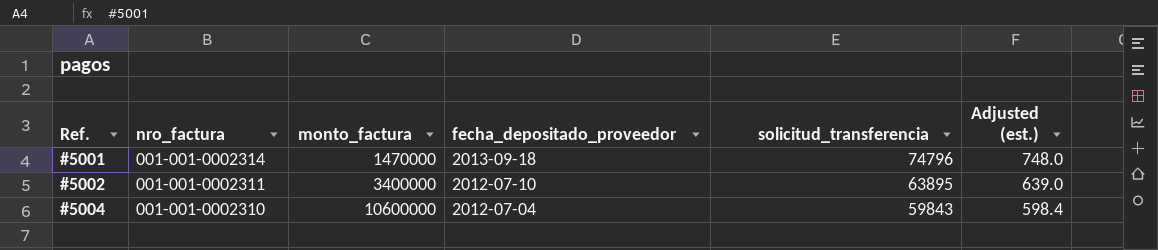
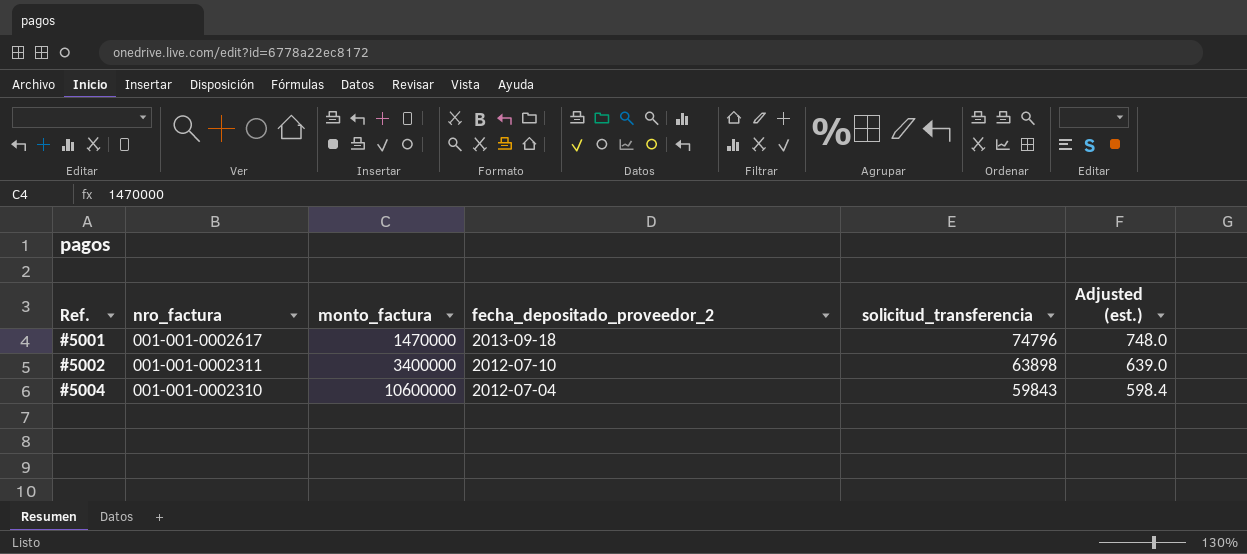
column name: fecha_depositado_proveedor -> fecha_depositado_proveedor_2
#5001 | nro_factura: 001-001-0002314 -> 001-001-0002617
#5002 | solicitud_transferencia: 63895 -> 63898

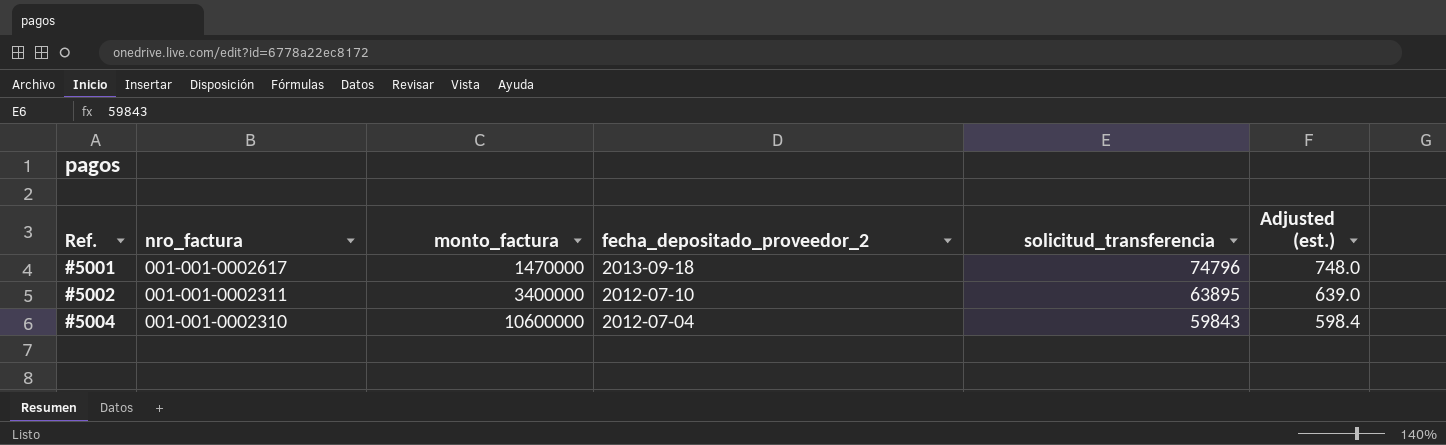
#5002 | solicitud_transferencia: 63898 -> 63895

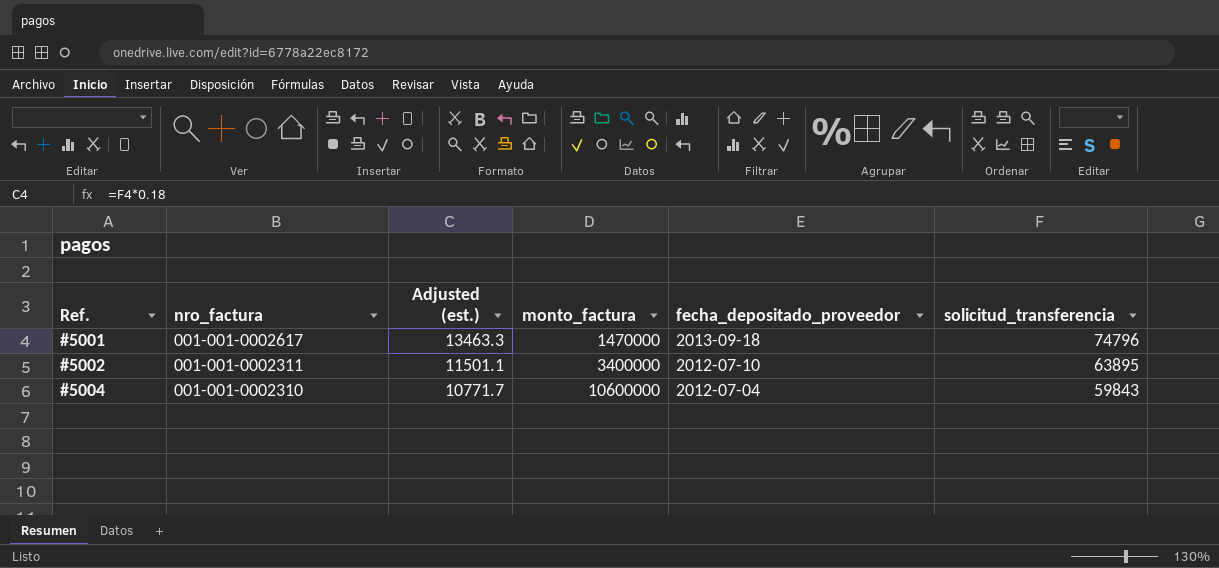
column Adjusted (est.) | formula: [solicitud_transferencia] * 0.01 -> [solicitud_transferencia] * 0.18
column Adjusted (est.) | position: 6 -> 3
column name: fecha_depositado_proveedor_2 -> fecha_depositado_proveedor

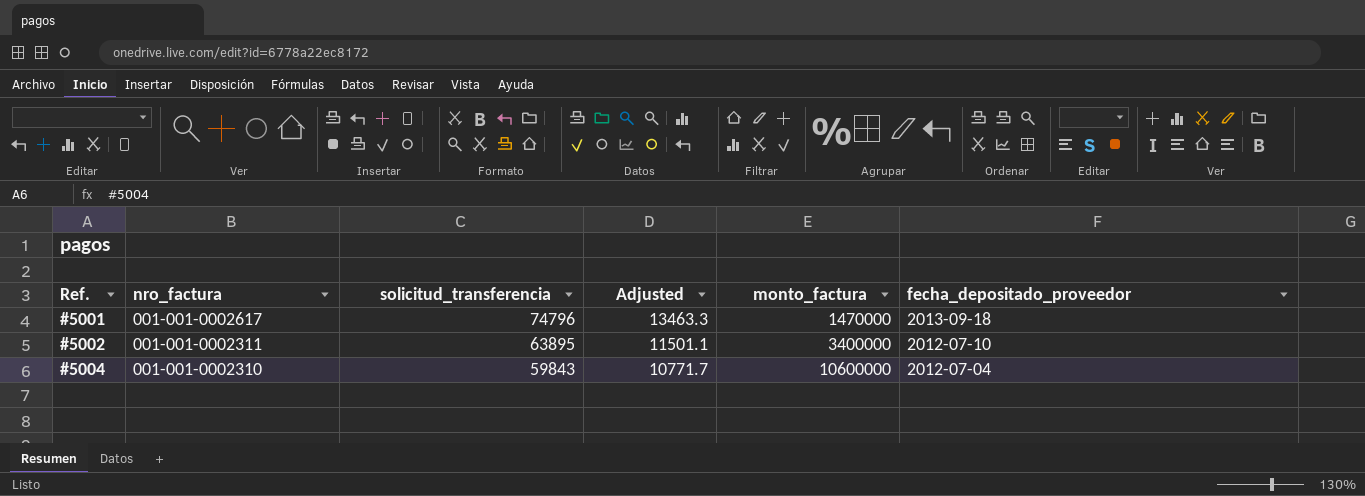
column solicitud_transferencia | position: 6 -> 3
column name: Adjusted (est.) -> Adjusted

